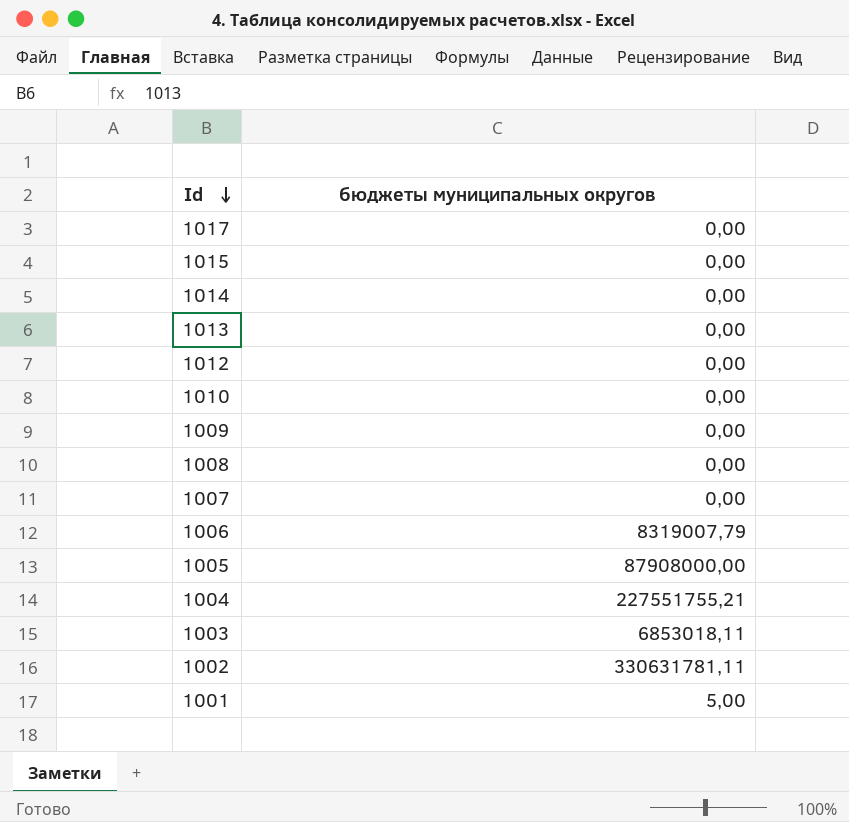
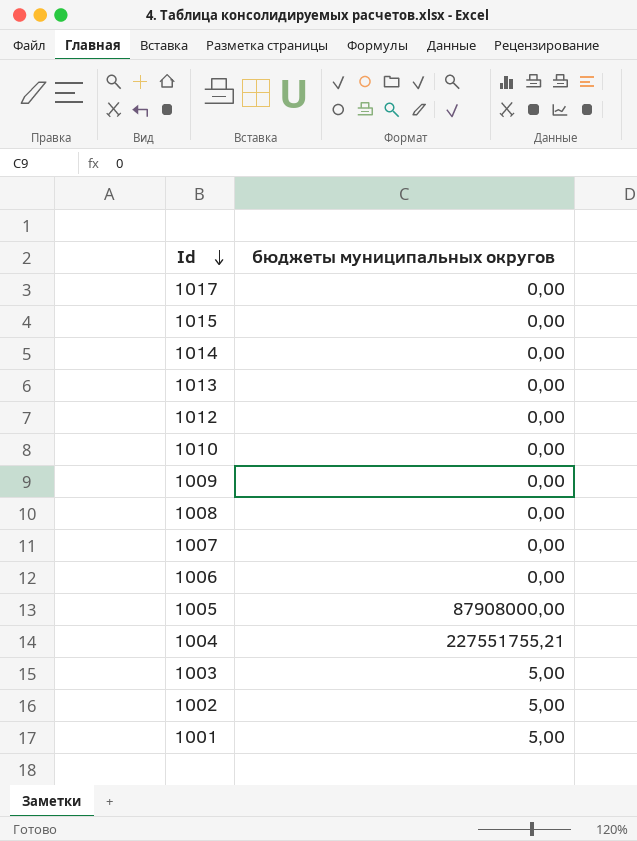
1006 | бюджеты муниципальных округов: 8319007,79 -> 0,00
1003 | бюджеты муниципальных округов: 6853018,11 -> 5,00
1002 | бюджеты муниципальных округов: 330631781,11 -> 5,00

